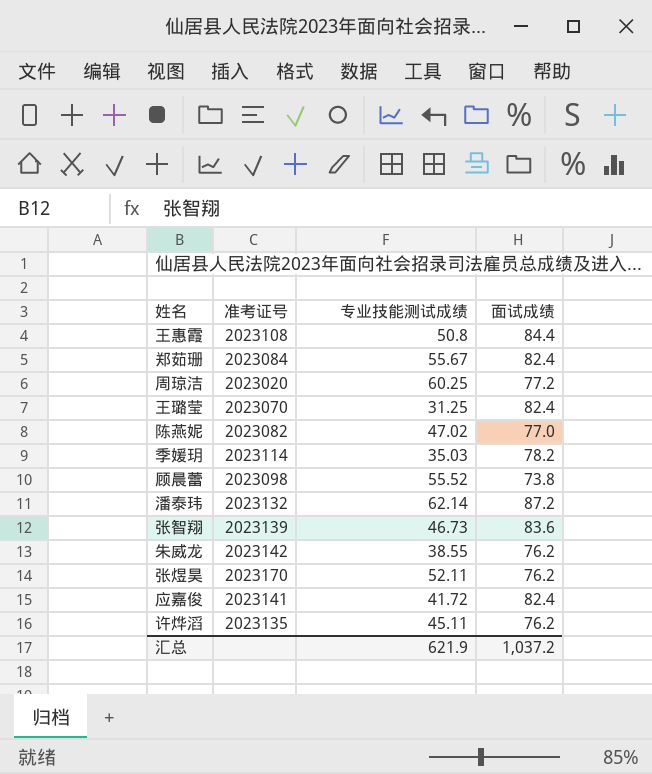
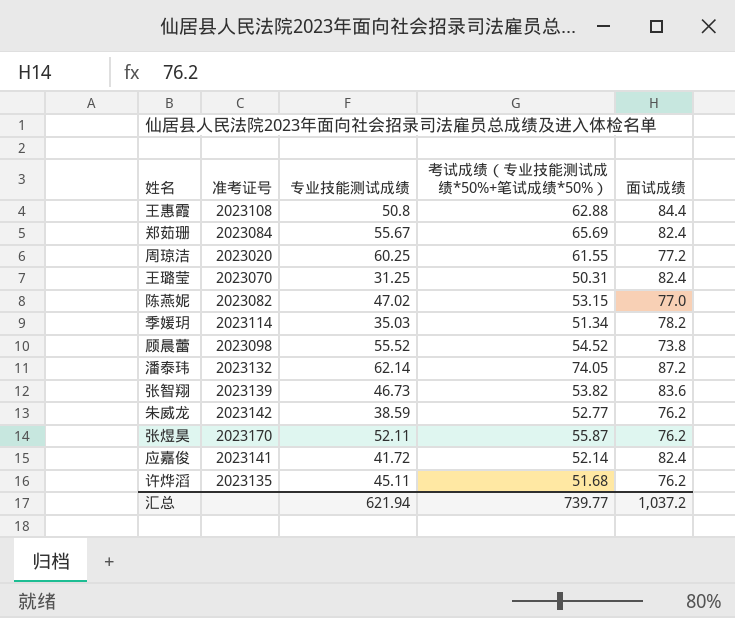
column 考试成绩（专业技能测试成绩*50%+笔试成绩*50%） | position: none -> 4
朱威龙 | 专业技能测试成绩: 38.55 -> 38.59
汇总 | 专业技能测试成绩: 621.9 -> 621.94

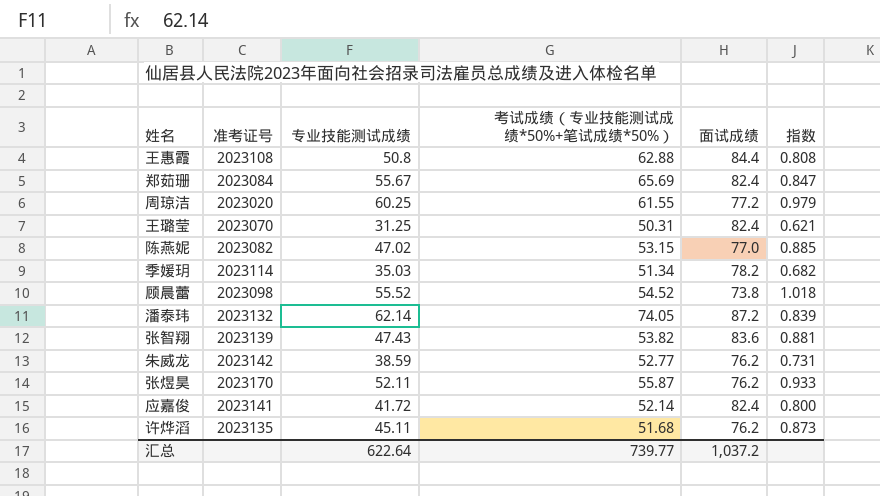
column 指数 | formula: none -> [专业技能测试成绩] / [考试成绩（专业技能测试成绩*50%+笔试成绩*50%）]
张智翔 | 专业技能测试成绩: 46.73 -> 47.43
汇总 | 专业技能测试成绩: 621.94 -> 622.64

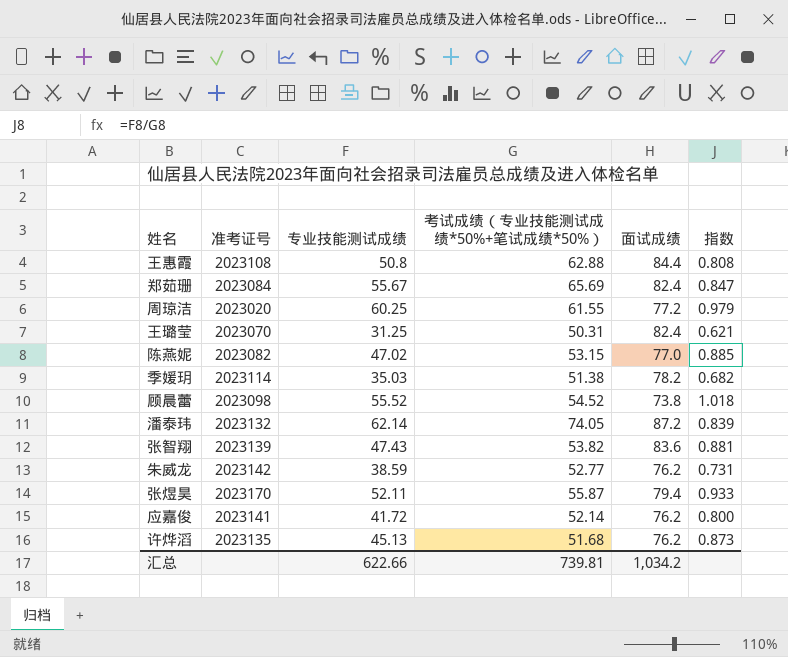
季媛玥 | 考试成绩（专业技能测试成绩*50%+笔试成绩*50%）: 51.34 -> 51.38
张煜昊 | 面试成绩: 76.2 -> 79.4
应嘉俊 | 面试成绩: 82.4 -> 76.2
许烨滔 | 专业技能测试成绩: 45.11 -> 45.13
汇总 | 专业技能测试成绩: 622.64 -> 622.66
汇总 | 考试成绩（专业技能测试成绩*50%+笔试成绩*50%）: 739.77 -> 739.81
汇总 | 面试成绩: 1,037.2 -> 1,034.2

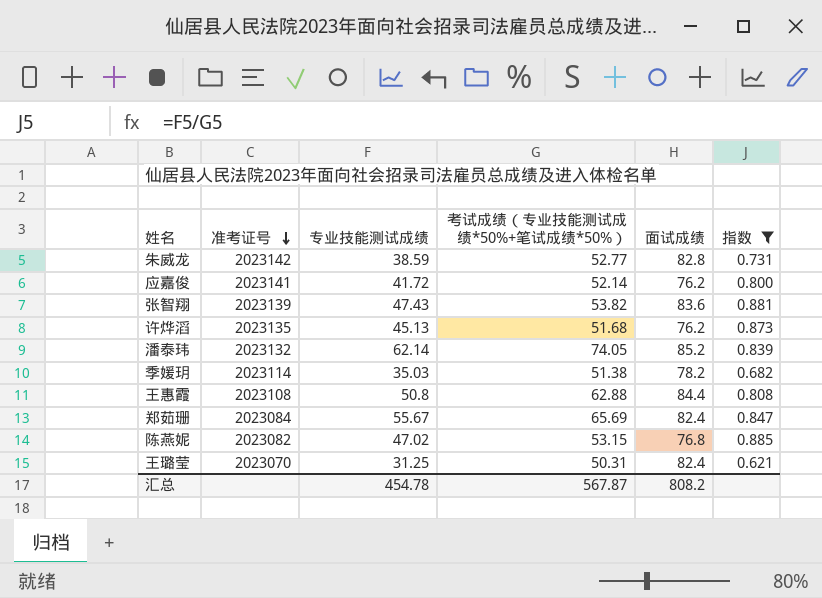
filter: none -> 指数 <= 0.885
row order: none -> 准考证号 descending
朱威龙 | 面试成绩: 76.2 -> 82.8
潘泰玮 | 面试成绩: 87.2 -> 85.2
陈燕妮 | 面试成绩: 77.0 -> 76.8
汇总 | 专业技能测试成绩: 622.66 -> 454.78
汇总 | 考试成绩（专业技能测试成绩*50%+笔试成绩*50%）: 739.81 -> 567.87
汇总 | 面试成绩: 1,034.2 -> 808.2

